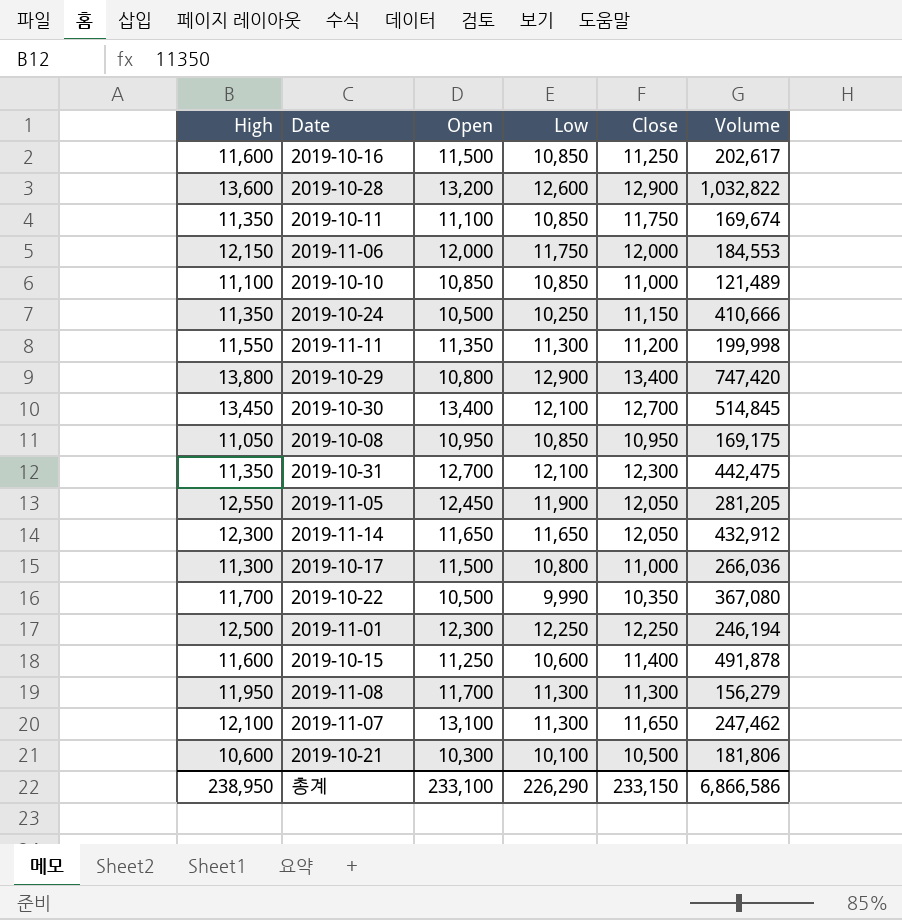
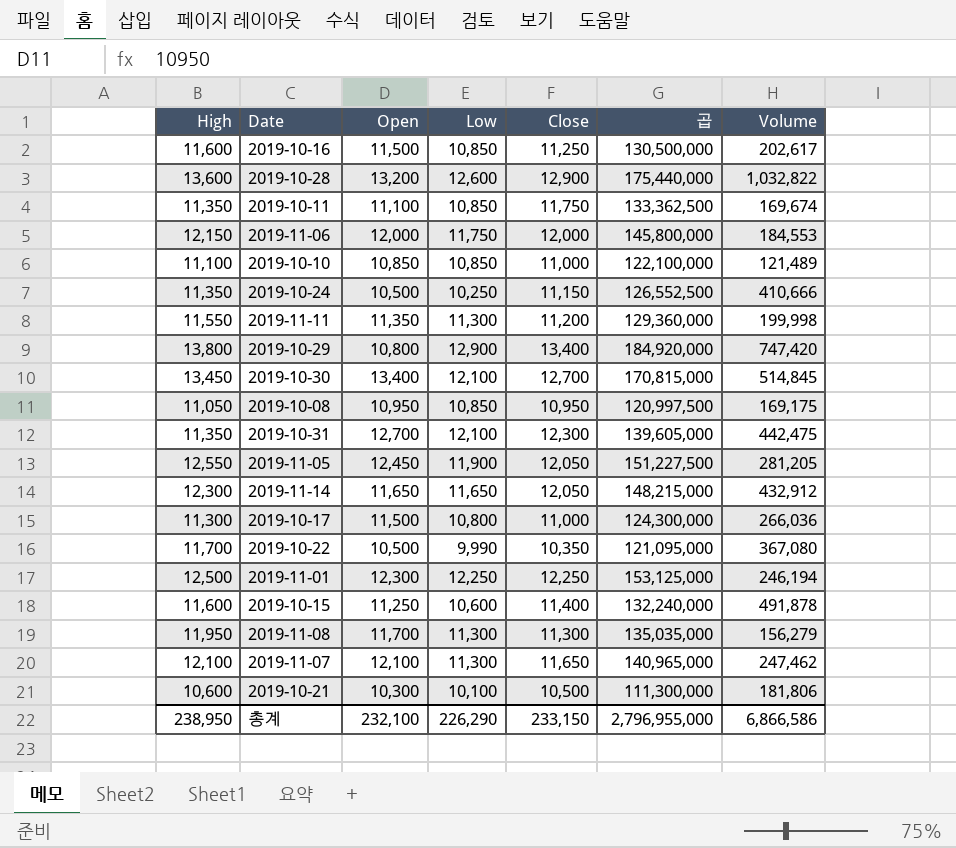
column 곱 | formula: none -> [High] * [Close]
2019-11-07 | Open: 13,100 -> 12,100
총계 | Open: 233,100 -> 232,100

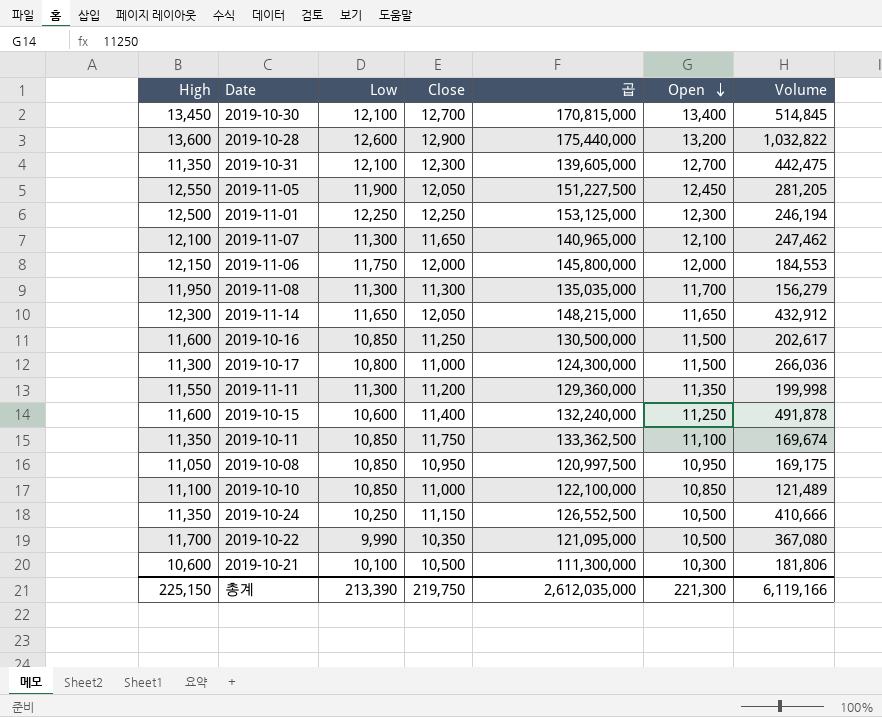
row order: none -> Open descending
column Open | position: 3 -> 6
row 2019-10-29: 13,800 | 10,800 | 12,900 | 13,400 | 184,920,000 | 747,420 -> none
총계 | High: 238,950 -> 225,150
총계 | Low: 226,290 -> 213,390
총계 | Close: 233,150 -> 219,750
총계 | 곱: 2,796,955,000 -> 2,612,035,000
총계 | Open: 232,100 -> 221,300
총계 | Volume: 6,866,586 -> 6,119,166

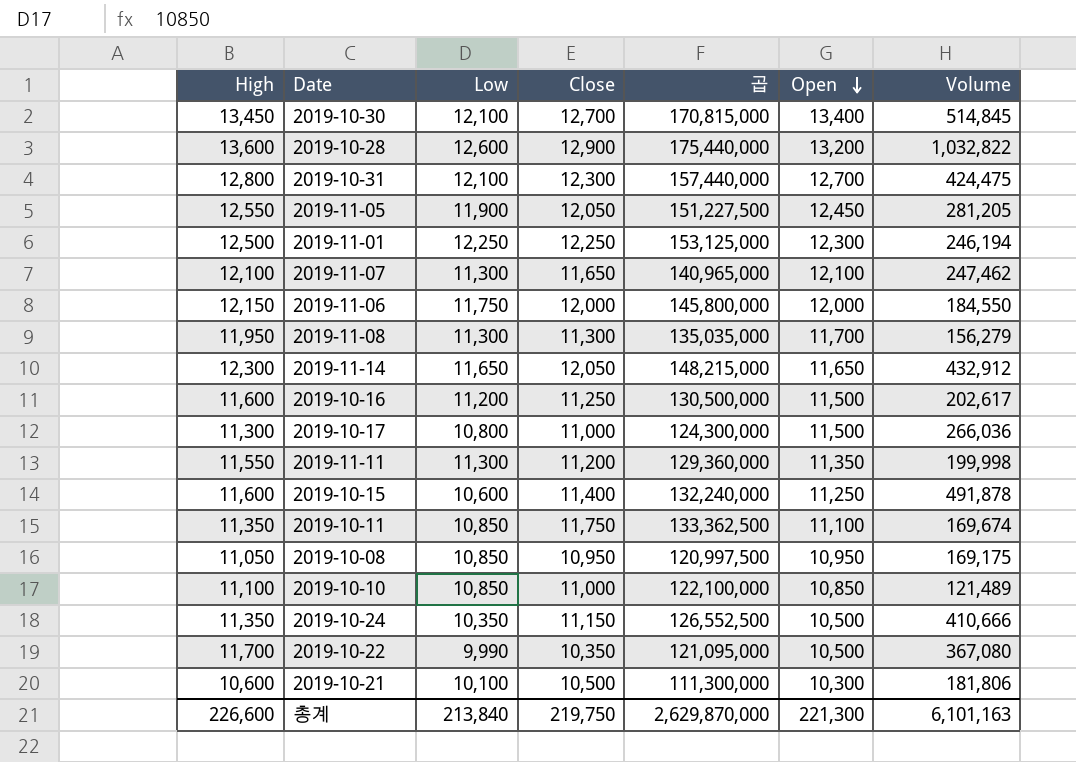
2019-10-31 | High: 11,350 -> 12,800
2019-10-31 | 곱: 139,605,000 -> 157,440,000
2019-10-31 | Volume: 442,475 -> 424,475
2019-11-06 | Volume: 184,553 -> 184,550
2019-10-16 | Low: 10,850 -> 11,200
2019-10-24 | Low: 10,250 -> 10,350
총계 | High: 225,150 -> 226,600
총계 | Low: 213,390 -> 213,840
총계 | 곱: 2,612,035,000 -> 2,629,870,000
총계 | Volume: 6,119,166 -> 6,101,163

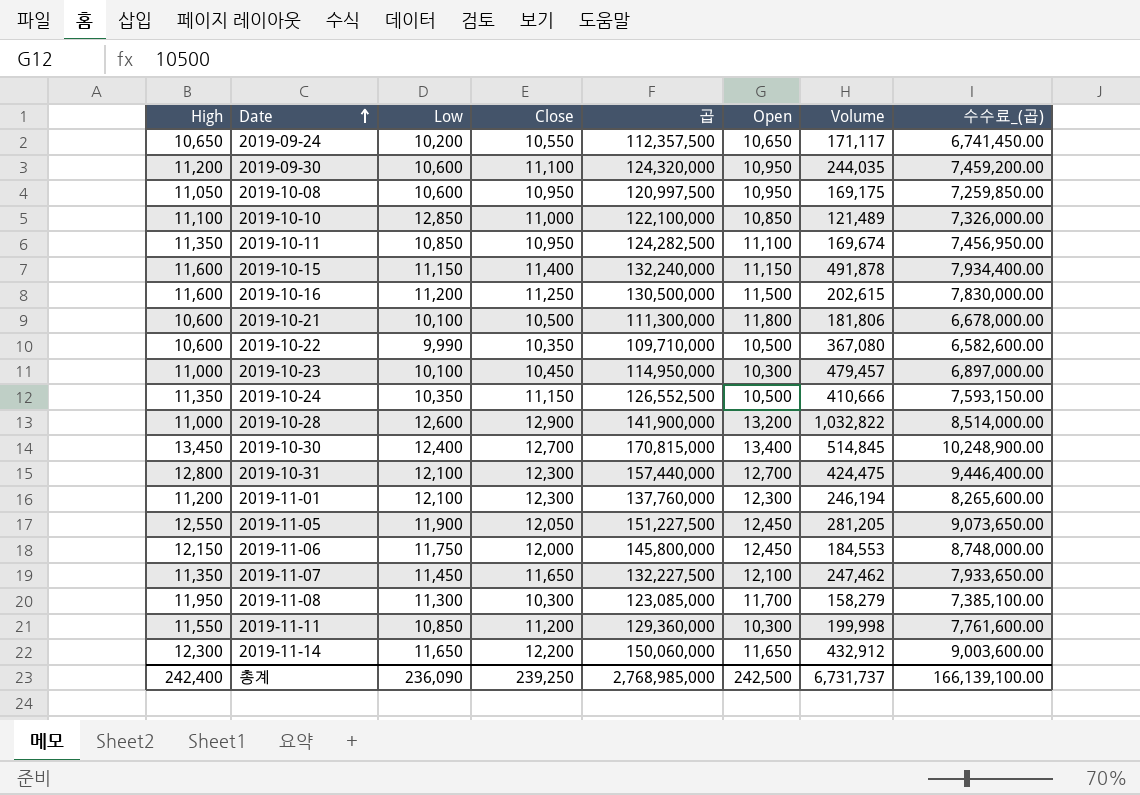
row order: Open descending -> Date ascending
column 수수료_(곱) | formula: none -> [곱] * 0.06
row 2019-10-17: 11,300 | 10,800 | 11,000 | 124,300,000 | 11,500 | 266,036 -> none
row 2019-09-24: none -> 10,650 | 10,200 | 10,550 | 112,357,500 | 10,650 | 171,117 | 6,741,450.00
row 2019-09-30: none -> 11,200 | 10,600 | 11,100 | 124,320,000 | 10,950 | 244,035 | 7,459,200.00
2019-10-08 | Low: 10,850 -> 10,600
2019-10-10 | Low: 10,850 -> 12,850
2019-10-11 | Close: 11,750 -> 10,950
2019-10-11 | 곱: 133,362,500 -> 124,282,500
2019-10-15 | Low: 10,600 -> 11,150
2019-10-15 | Open: 11,250 -> 11,150
2019-10-16 | Volume: 202,617 -> 202,615
2019-10-21 | Open: 10,300 -> 11,800
2019-10-22 | High: 11,700 -> 10,600
2019-10-22 | 곱: 121,095,000 -> 109,710,000
row 2019-10-23: none -> 11,000 | 10,100 | 10,450 | 114,950,000 | 10,300 | 479,457 | 6,897,000.00
2019-10-28 | High: 13,600 -> 11,000
2019-10-28 | 곱: 175,440,000 -> 141,900,000
2019-10-30 | Low: 12,100 -> 12,400
2019-11-01 | High: 12,500 -> 11,200
2019-11-01 | Low: 12,250 -> 12,100
2019-11-01 | Close: 12,250 -> 12,300
2019-11-01 | 곱: 153,125,000 -> 137,760,000
2019-11-06 | Open: 12,000 -> 12,450
2019-11-06 | Volume: 184,550 -> 184,553
2019-11-07 | High: 12,100 -> 11,350
2019-11-07 | Low: 11,300 -> 11,450
2019-11-07 | 곱: 140,965,000 -> 132,227,500
2019-11-08 | Close: 11,300 -> 10,300
2019-11-08 | 곱: 135,035,000 -> 123,085,000
2019-11-08 | Volume: 156,279 -> 158,279
2019-11-11 | Low: 11,300 -> 10,850
2019-11-11 | Open: 11,350 -> 10,300
2019-11-14 | Close: 12,050 -> 12,200
2019-11-14 | 곱: 148,215,000 -> 150,060,000
총계 | High: 226,600 -> 242,400
총계 | Low: 213,840 -> 236,090
총계 | Close: 219,750 -> 239,250
총계 | 곱: 2,629,870,000 -> 2,768,985,000
총계 | Open: 221,300 -> 242,500
총계 | Volume: 6,101,163 -> 6,731,737

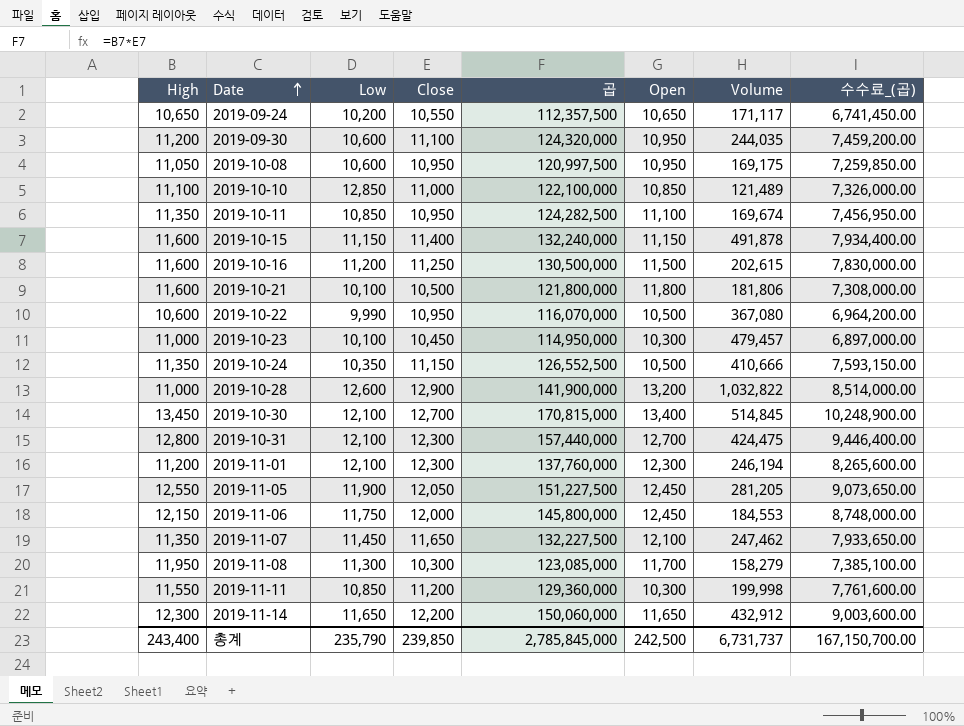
2019-10-21 | High: 10,600 -> 11,600
2019-10-21 | 곱: 111,300,000 -> 121,800,000
2019-10-21 | 수수료_(곱): 6,678,000.00 -> 7,308,000.00
2019-10-22 | Close: 10,350 -> 10,950
2019-10-22 | 곱: 109,710,000 -> 116,070,000
2019-10-22 | 수수료_(곱): 6,582,600.00 -> 6,964,200.00
2019-10-30 | Low: 12,400 -> 12,100
총계 | High: 242,400 -> 243,400
총계 | Low: 236,090 -> 235,790
총계 | Close: 239,250 -> 239,850
총계 | 곱: 2,768,985,000 -> 2,785,845,000
총계 | 수수료_(곱): 166,139,100.00 -> 167,150,700.00

